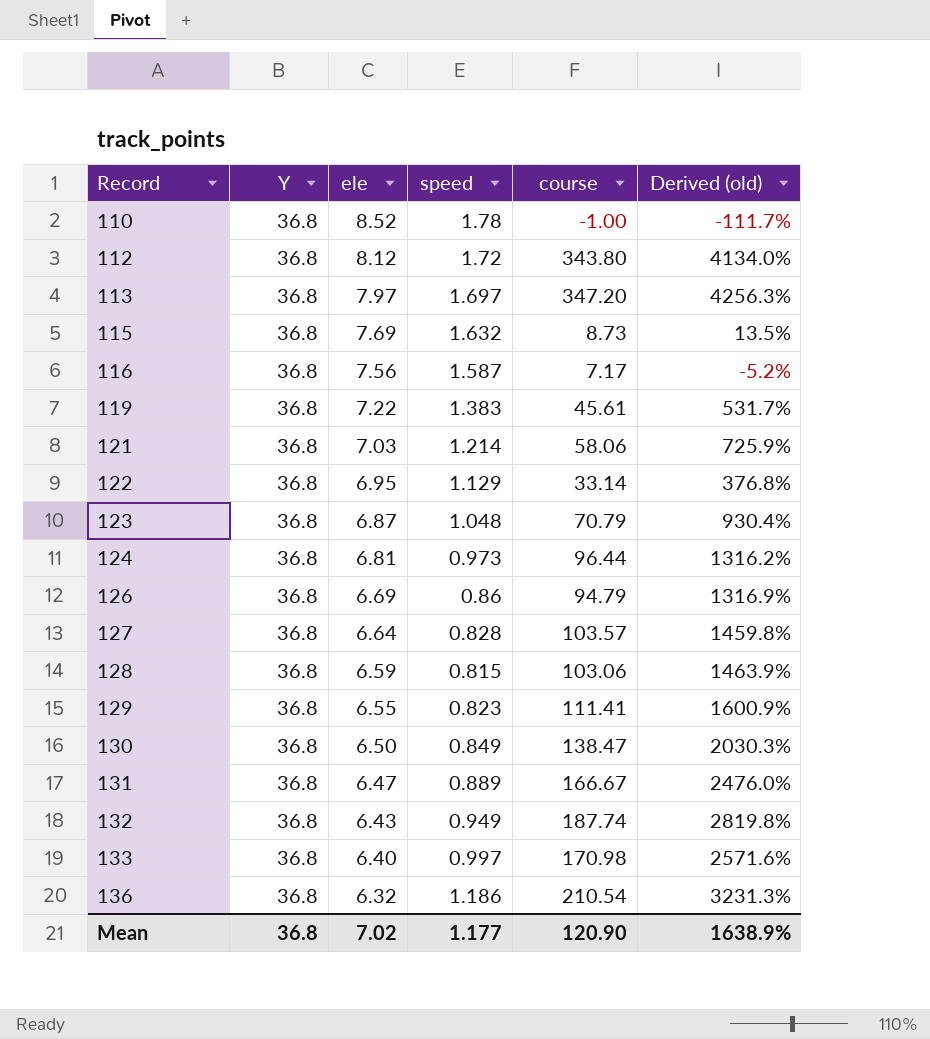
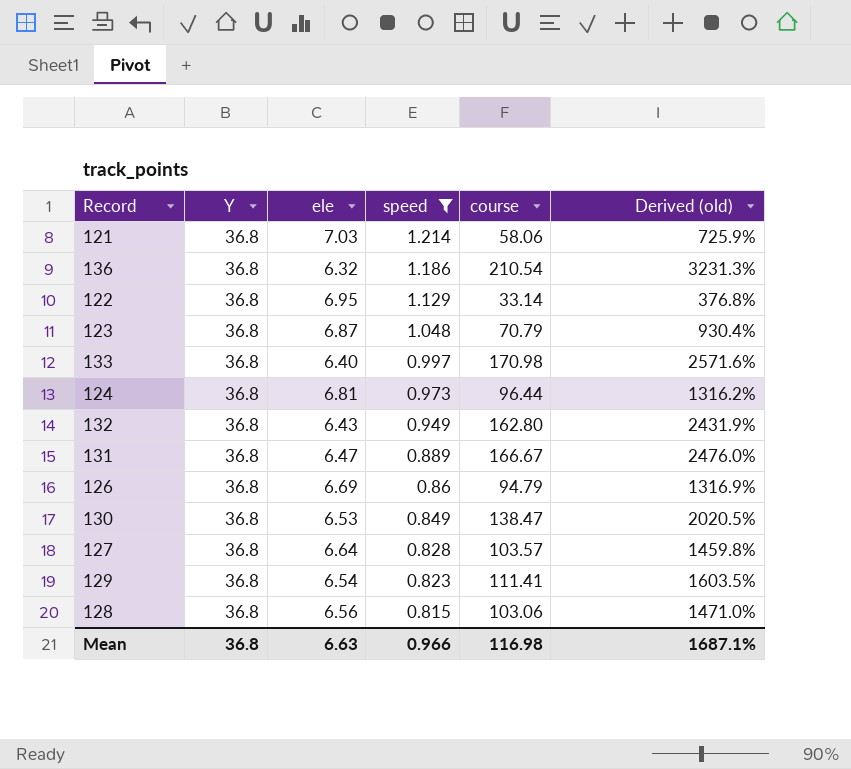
filter: none -> speed <= 1.214
row order: Record ascending -> speed descending
132 | course: 187.74 -> 162.80
132 | Derived (old): 2819.8% -> 2431.9%
130 | ele: 6.50 -> 6.53
130 | Derived (old): 2030.3% -> 2020.5%
129 | ele: 6.55 -> 6.54
129 | Derived (old): 1600.9% -> 1603.5%
128 | ele: 6.59 -> 6.56
128 | Derived (old): 1463.9% -> 1471.0%
Mean | ele: 7.02 -> 6.63
Mean | speed: 1.177 -> 0.966
Mean | course: 120.90 -> 116.98
Mean | Derived (old): 1638.9% -> 1687.1%

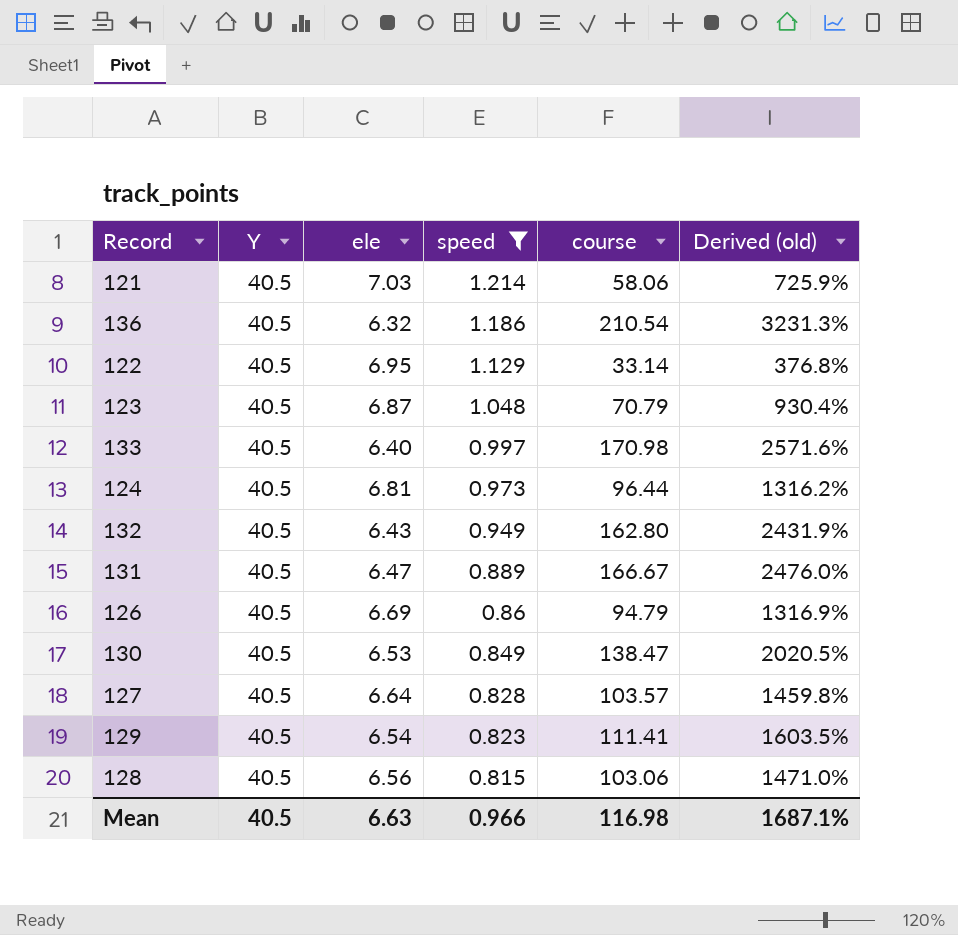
121 | Y: 36.8 -> 40.5
136 | Y: 36.8 -> 40.5
122 | Y: 36.8 -> 40.5
123 | Y: 36.8 -> 40.5
133 | Y: 36.8 -> 40.5
124 | Y: 36.8 -> 40.5
132 | Y: 36.8 -> 40.5
131 | Y: 36.8 -> 40.5
126 | Y: 36.8 -> 40.5
130 | Y: 36.8 -> 40.5
127 | Y: 36.8 -> 40.5
129 | Y: 36.8 -> 40.5
128 | Y: 36.8 -> 40.5
Mean | Y: 36.8 -> 40.5

